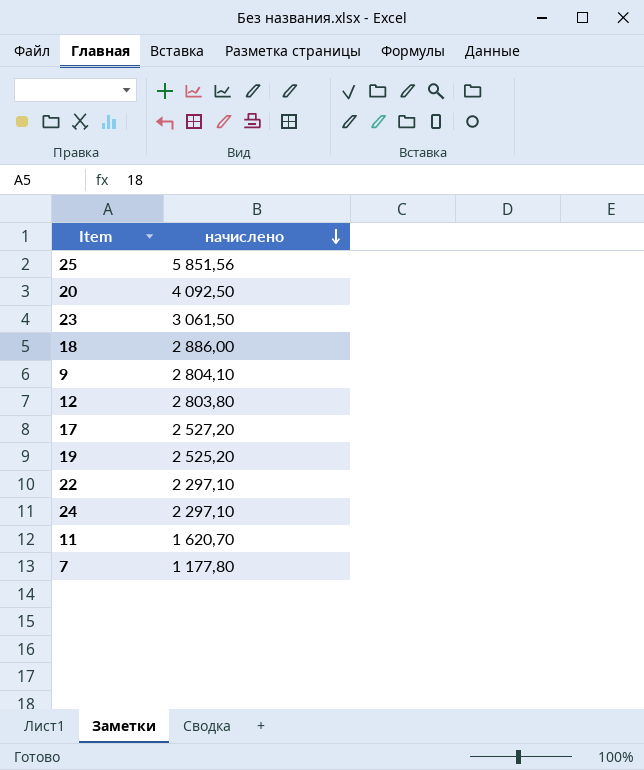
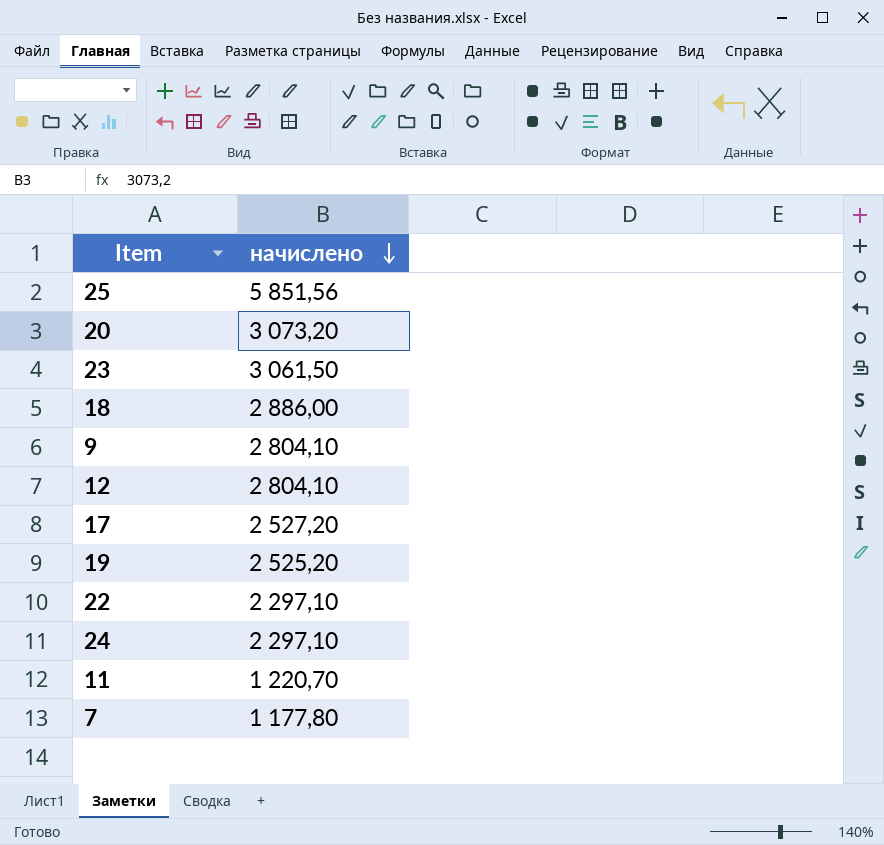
20 | начислено: 4 092,50 -> 3 073,20
12 | начислено: 2 803,80 -> 2 804,10
11 | начислено: 1 620,70 -> 1 220,70

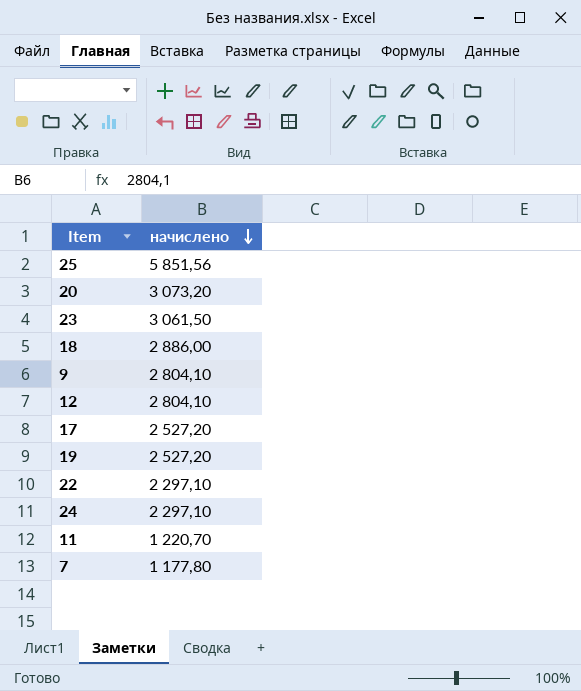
19 | начислено: 2 525,20 -> 2 527,20

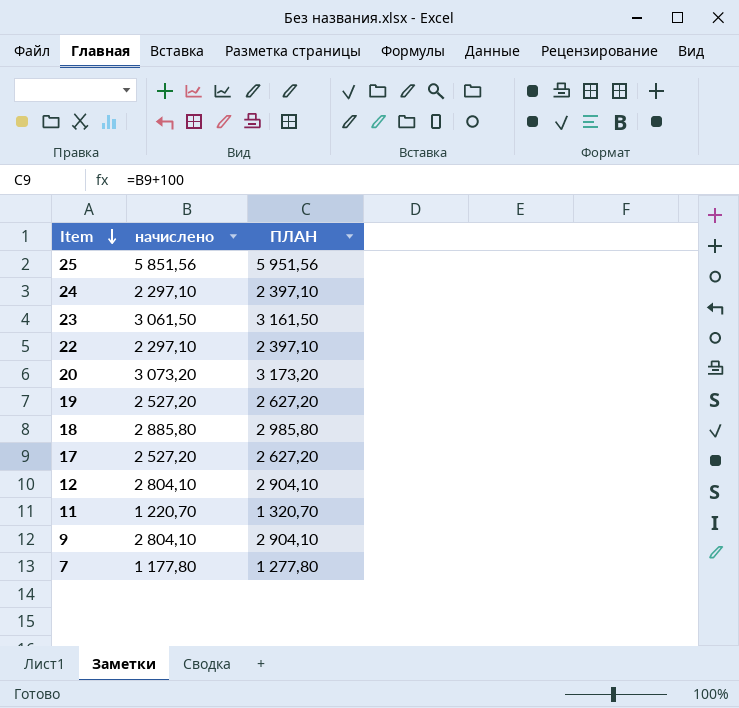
row order: начислено descending -> Item descending
column ПЛАН | formula: none -> [начислено] + 100
18 | начислено: 2 886,00 -> 2 885,80

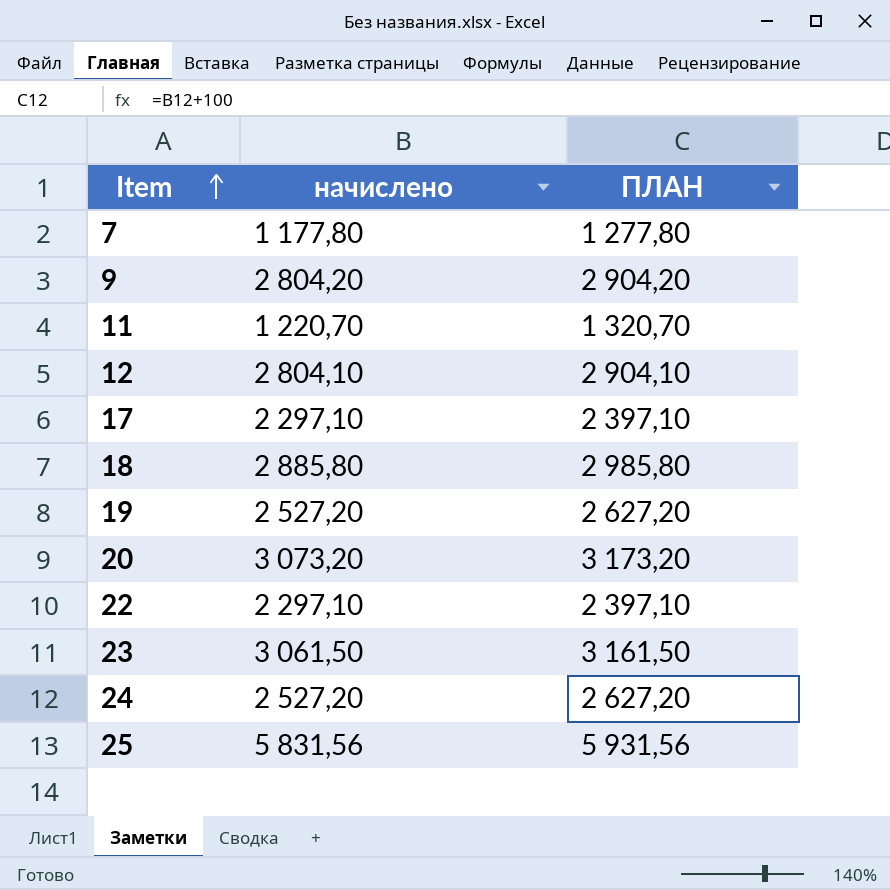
row order: Item descending -> Item ascending
9 | начислено: 2 804,10 -> 2 804,20
9 | ПЛАН: 2 904,10 -> 2 904,20
17 | начислено: 2 527,20 -> 2 297,10
17 | ПЛАН: 2 627,20 -> 2 397,10
24 | начислено: 2 297,10 -> 2 527,20
24 | ПЛАН: 2 397,10 -> 2 627,20
25 | начислено: 5 851,56 -> 5 831,56
25 | ПЛАН: 5 951,56 -> 5 931,56

